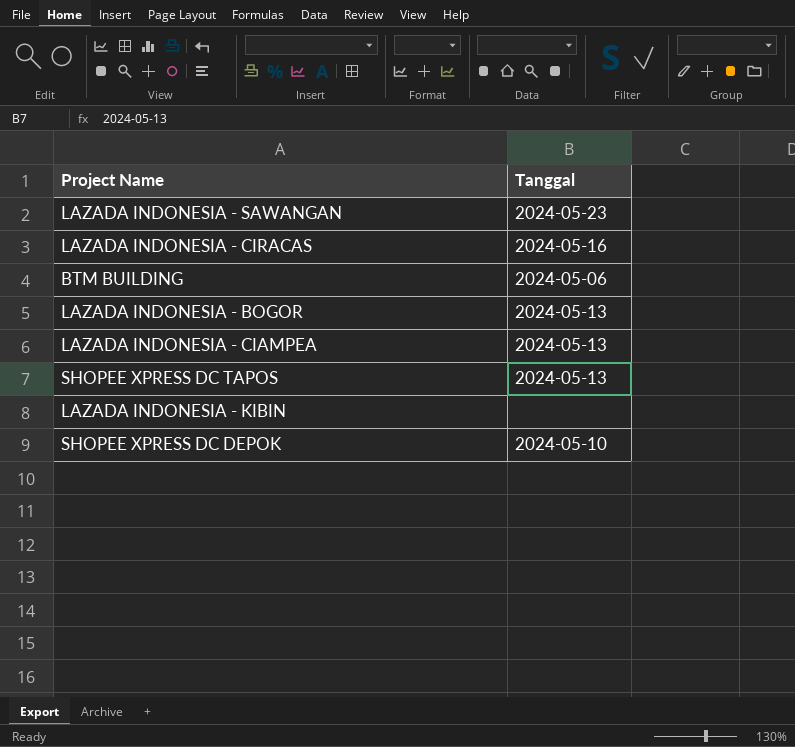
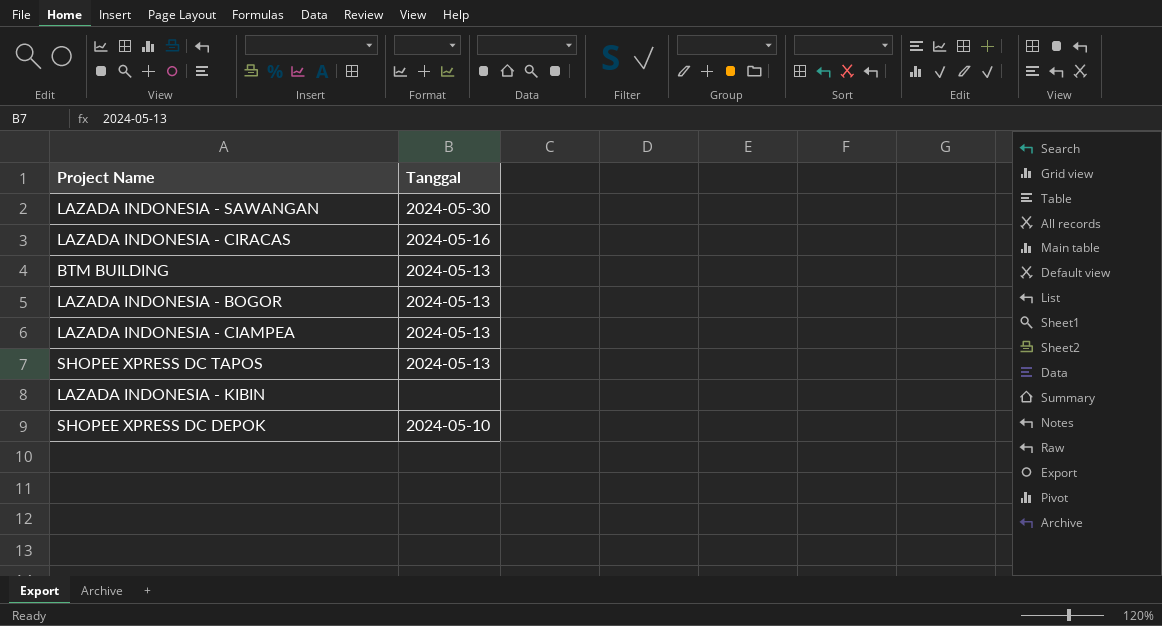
LAZADA INDONESIA - SAWANGAN | Tanggal: 2024-05-23 -> 2024-05-30
BTM BUILDING | Tanggal: 2024-05-06 -> 2024-05-13

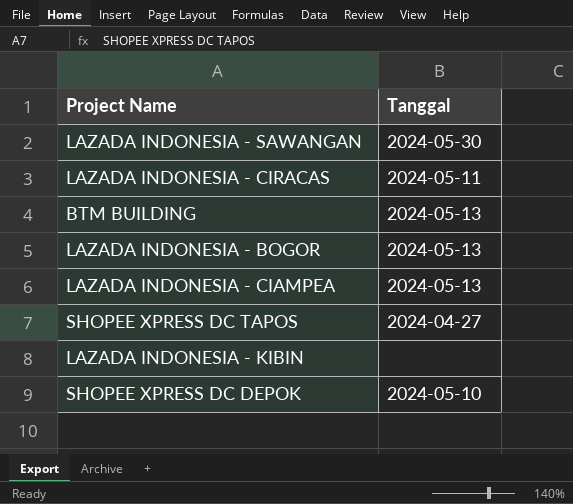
LAZADA INDONESIA - CIRACAS | Tanggal: 2024-05-16 -> 2024-05-11
SHOPEE XPRESS DC TAPOS | Tanggal: 2024-05-13 -> 2024-04-27

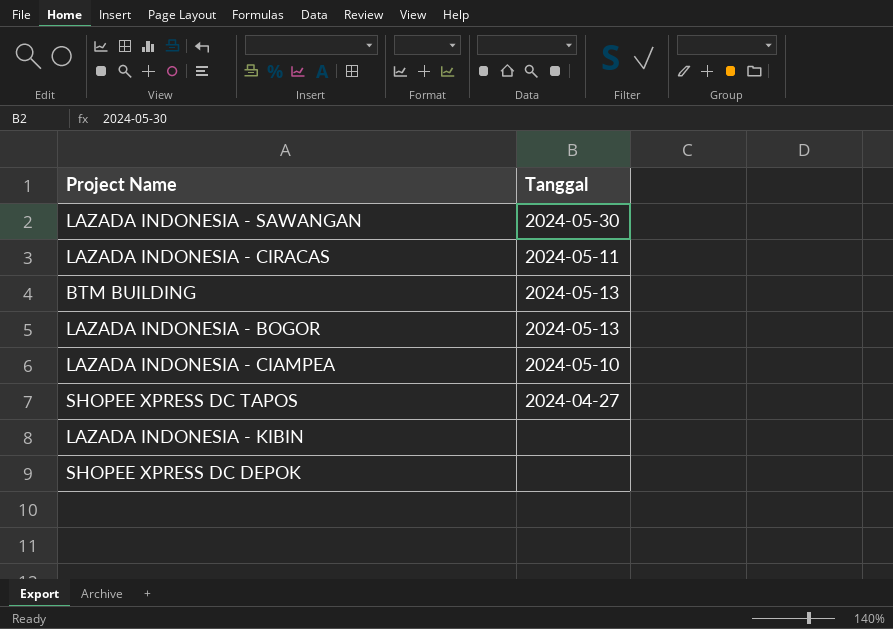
LAZADA INDONESIA - CIAMPEA | Tanggal: 2024-05-13 -> 2024-05-10
SHOPEE XPRESS DC DEPOK | Tanggal: 2024-05-10 -> none

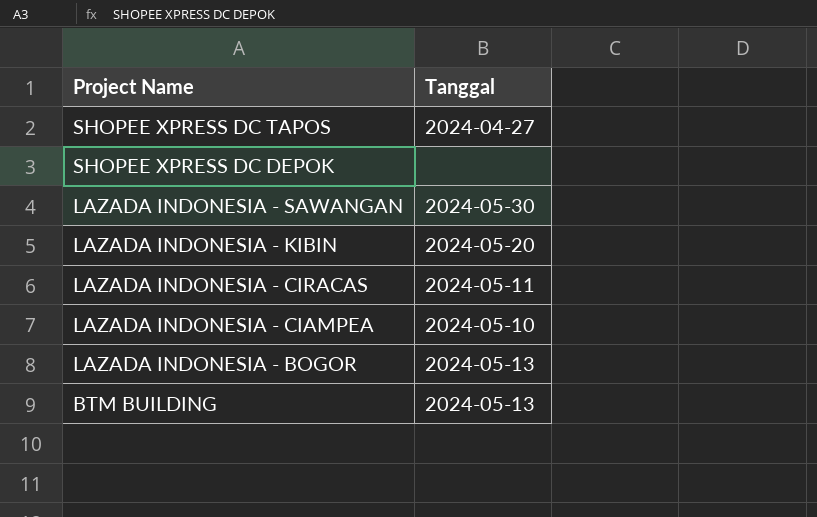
row order: none -> Project Name descending
LAZADA INDONESIA - KIBIN | Tanggal: none -> 2024-05-20

